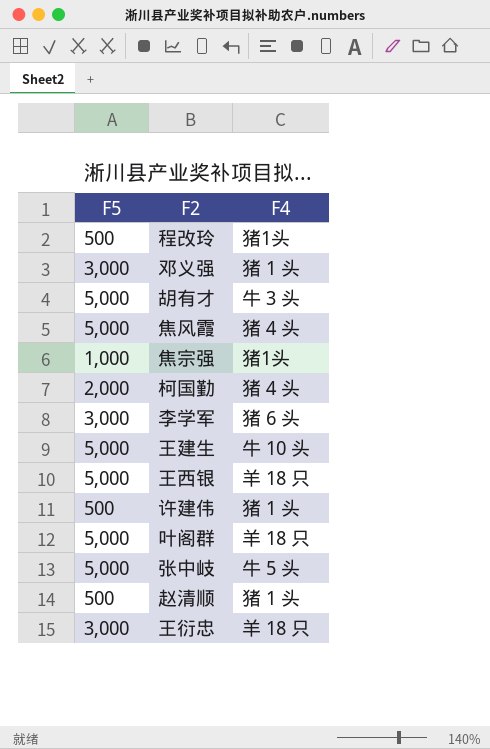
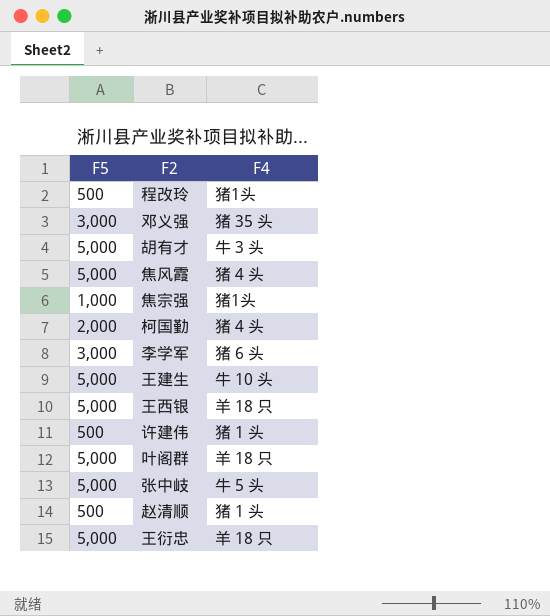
邓义强 | F4: 猪 1 头 -> 猪 35 头
王衍忠 | F5: 3,000 -> 5,000

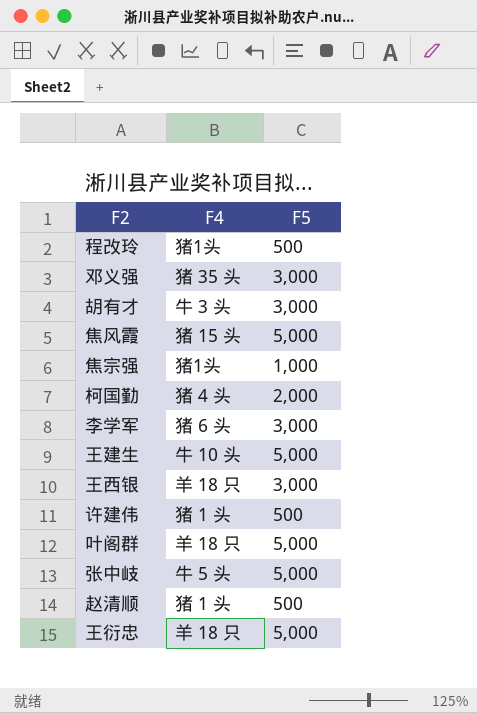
column F5 | position: 1 -> 3
胡有才 | F5: 5,000 -> 3,000
焦风霞 | F4: 猪 4 头 -> 猪 15 头
王西银 | F5: 5,000 -> 3,000

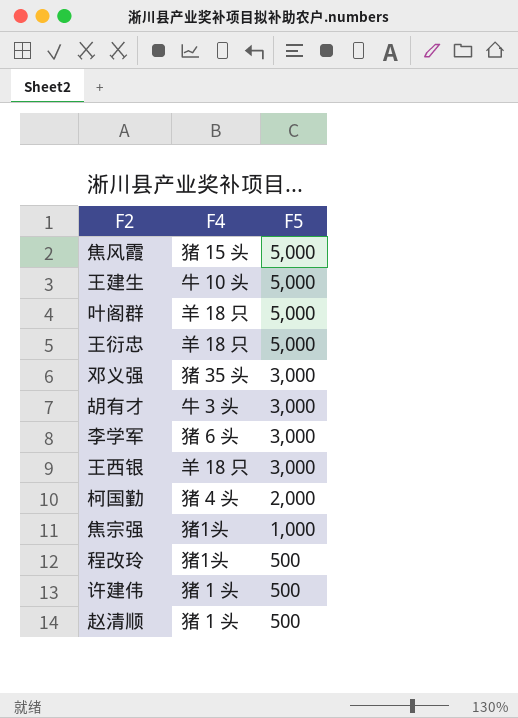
row order: none -> F5 descending
row 张中岐: 牛 5 头 | 5,000 -> none

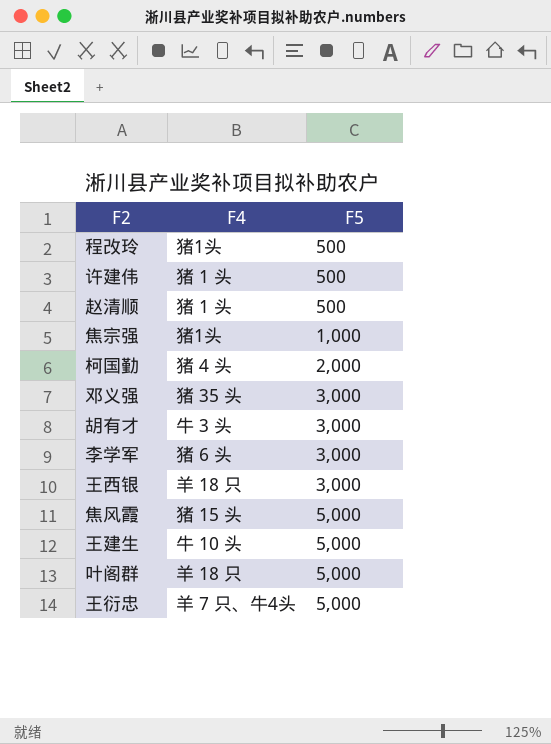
row order: F5 descending -> F5 ascending
王衍忠 | F4: 羊 18 只 -> 羊 7 只、牛4头

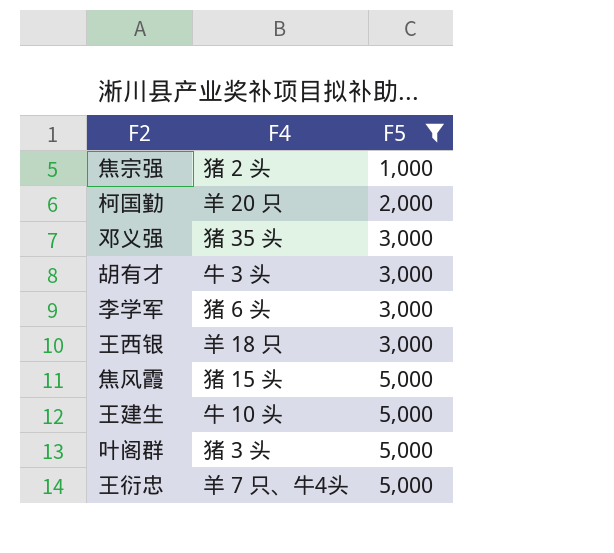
filter: none -> F5 != 500
焦宗强 | F4: 猪1头 -> 猪 2 头
柯国勤 | F4: 猪 4 头 -> 羊 20 只
叶阁群 | F4: 羊 18 只 -> 猪 3 头

